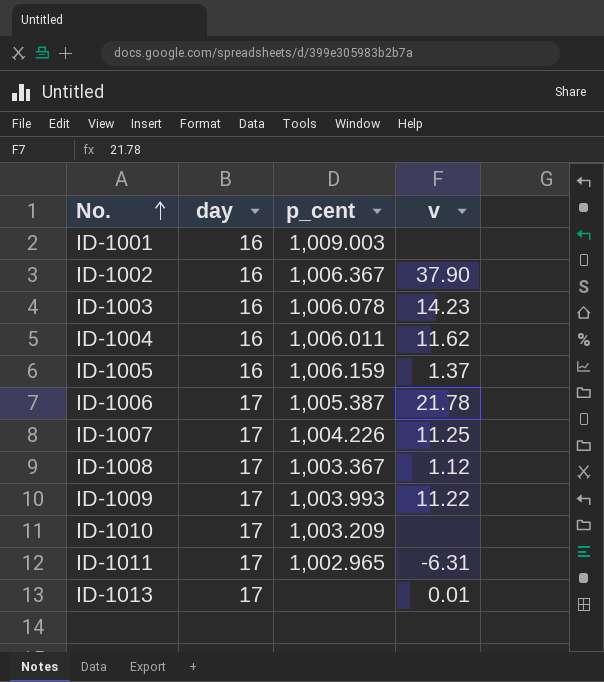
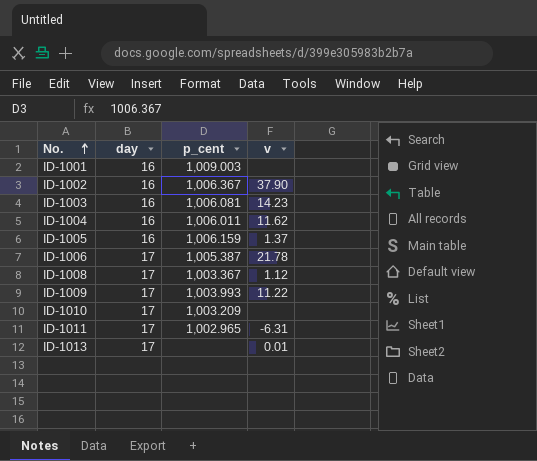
row ID-1007: 17 | 1,004.226 | 11.25 -> none
ID-1003 | p_cent: 1,006.078 -> 1,006.081

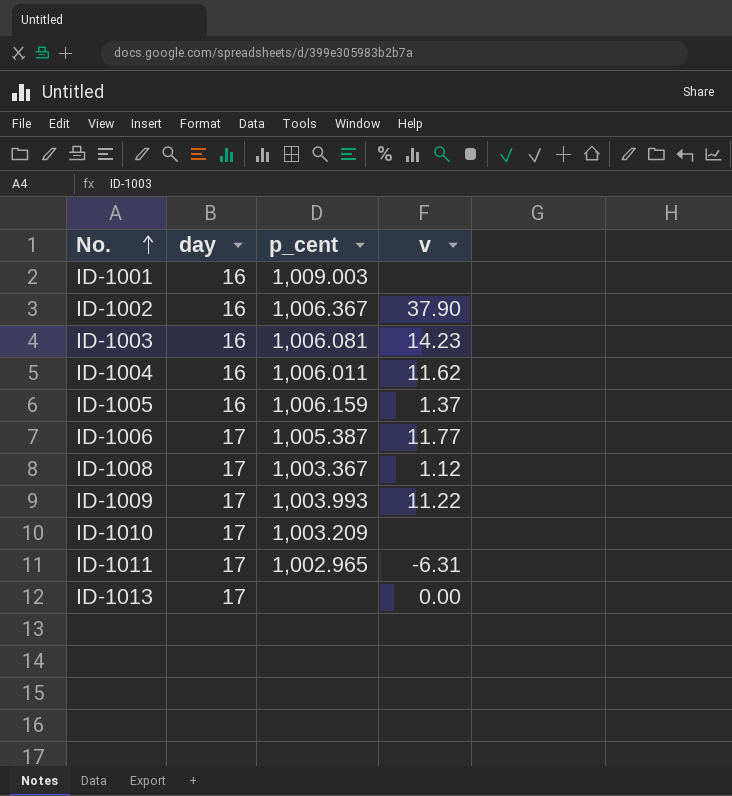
ID-1006 | v: 21.78 -> 11.77
ID-1013 | v: 0.01 -> 0.00

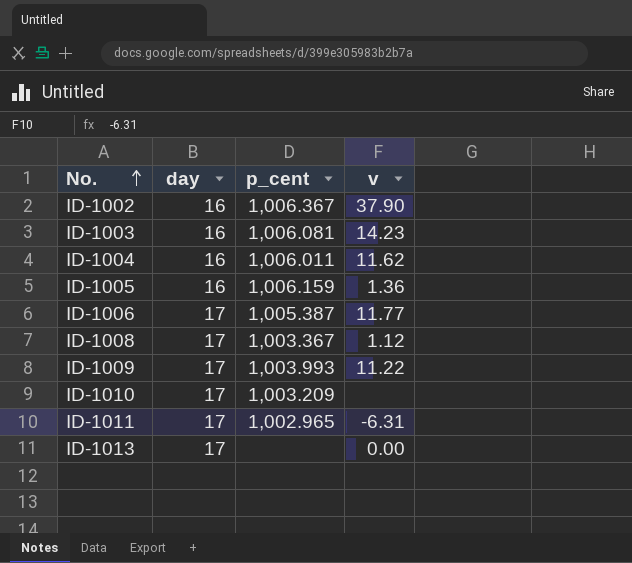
row ID-1001: 16 | 1,009.003 | none -> none
ID-1005 | v: 1.37 -> 1.36

